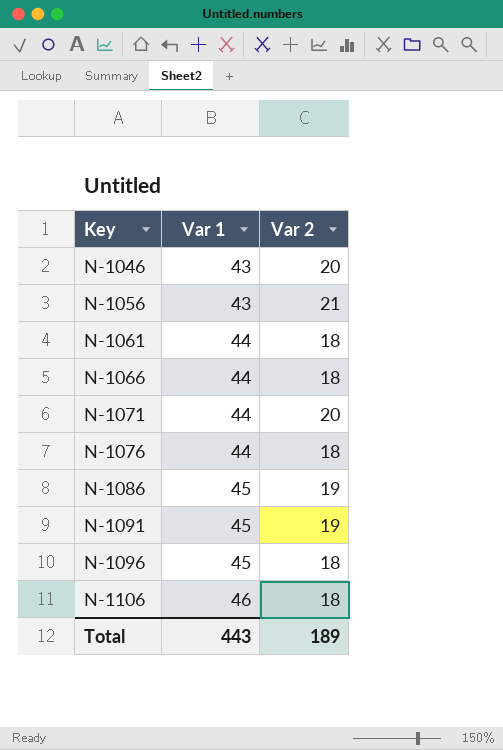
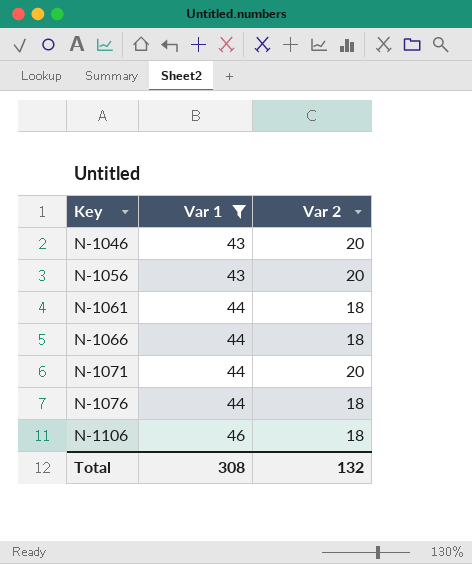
filter: none -> Var 1 != 45
N-1056 | Var 2: 21 -> 20
Total | Var 1: 443 -> 308
Total | Var 2: 189 -> 132

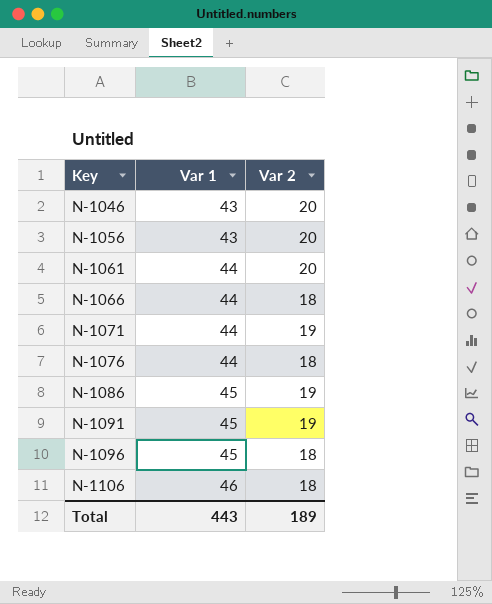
filter: Var 1 != 45 -> none
N-1061 | Var 2: 18 -> 20
N-1071 | Var 2: 20 -> 19
Total | Var 1: 308 -> 443
Total | Var 2: 132 -> 189

